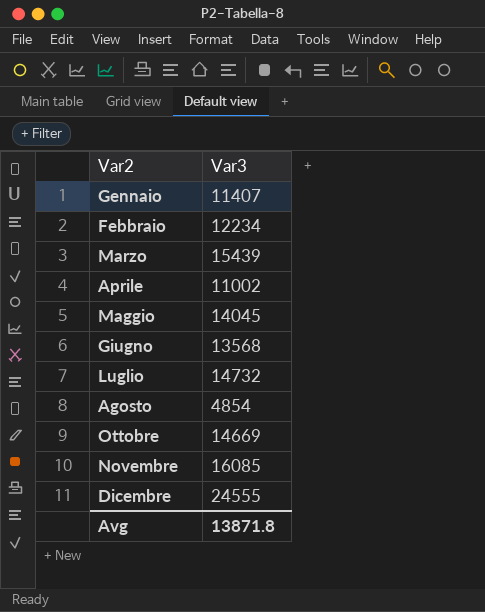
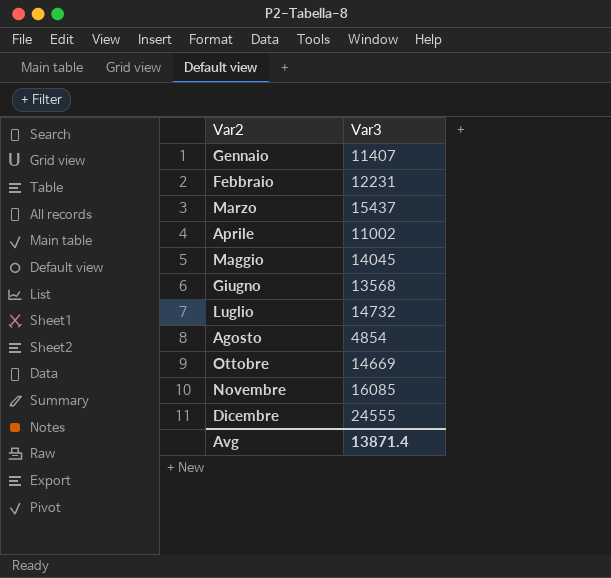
Febbraio | Var3: 12234 -> 12231
Marzo | Var3: 15439 -> 15437
Avg | Var3: 13871.8 -> 13871.4

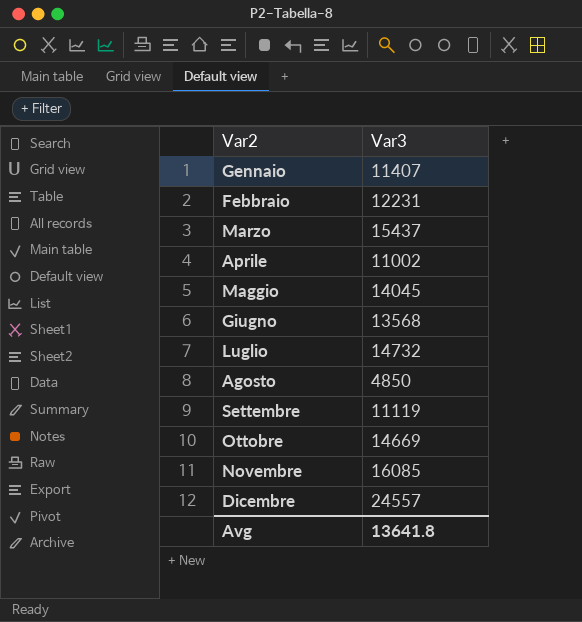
Agosto | Var3: 4854 -> 4850
row Settembre: none -> 11119
Dicembre | Var3: 24555 -> 24557
Avg | Var3: 13871.4 -> 13641.8

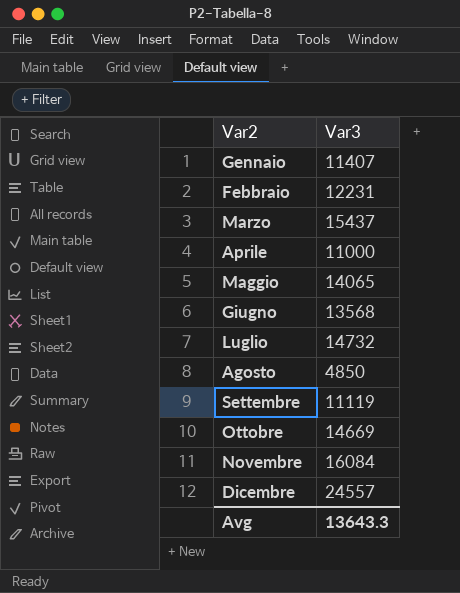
Aprile | Var3: 11002 -> 11000
Maggio | Var3: 14045 -> 14065
Novembre | Var3: 16085 -> 16084
Avg | Var3: 13641.8 -> 13643.3

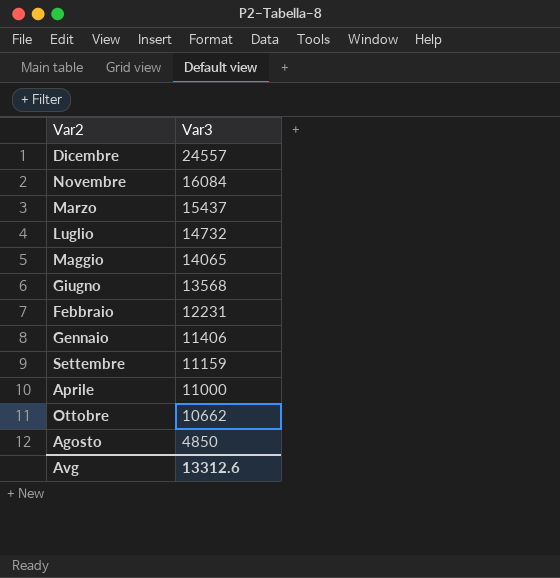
row order: Var2 ascending -> Var3 descending
Gennaio | Var3: 11407 -> 11406
Settembre | Var3: 11119 -> 11159
Ottobre | Var3: 14669 -> 10662
Avg | Var3: 13643.3 -> 13312.6

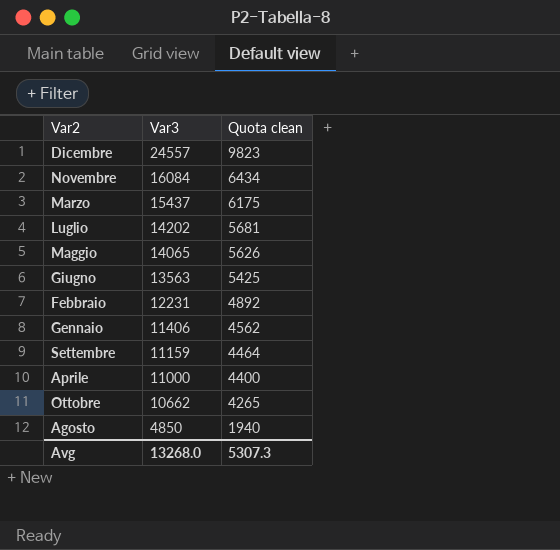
column Quota clean | formula: none -> [Var3] * 0.4
Luglio | Var3: 14732 -> 14202
Giugno | Var3: 13568 -> 13563
Avg | Var3: 13312.6 -> 13268.0

